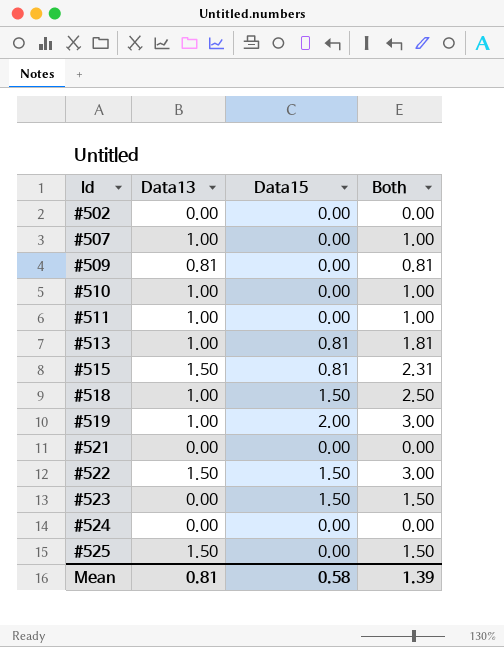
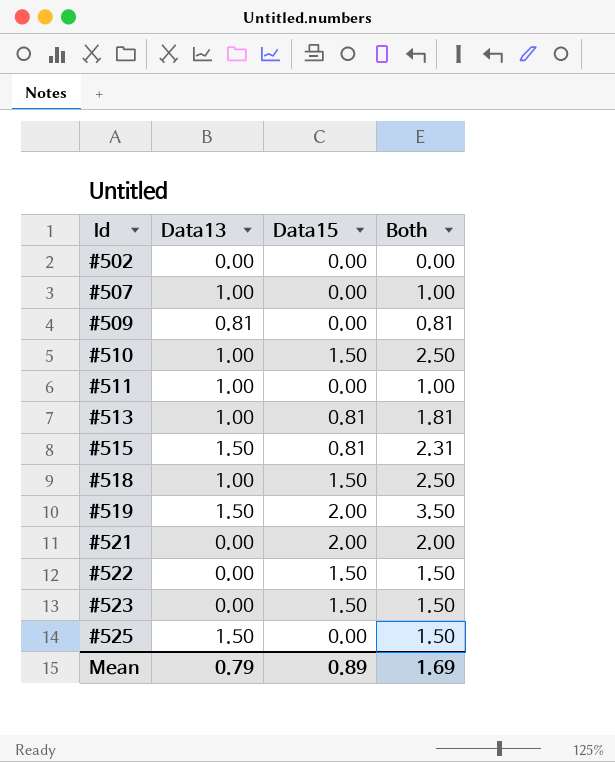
row #524: 0.00 | 0.00 | 0.00 -> none
#510 | Data15: 0.00 -> 1.50
#510 | Both: 1.00 -> 2.50
#519 | Data13: 1.00 -> 1.50
#519 | Both: 3.00 -> 3.50
#521 | Data15: 0.00 -> 2.00
#521 | Both: 0.00 -> 2.00
#522 | Data13: 1.50 -> 0.00
#522 | Both: 3.00 -> 1.50
Mean | Data13: 0.81 -> 0.79
Mean | Data15: 0.58 -> 0.89
Mean | Both: 1.39 -> 1.69

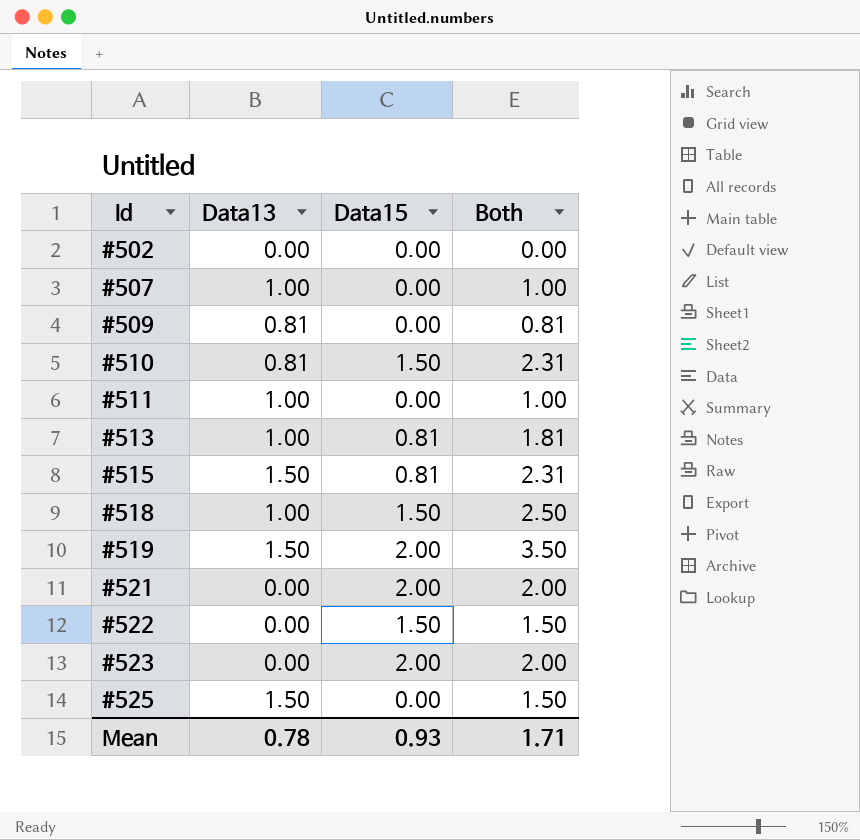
#510 | Data13: 1.00 -> 0.81
#510 | Both: 2.50 -> 2.31
#523 | Data15: 1.50 -> 2.00
#523 | Both: 1.50 -> 2.00
Mean | Data13: 0.79 -> 0.78
Mean | Data15: 0.89 -> 0.93
Mean | Both: 1.69 -> 1.71

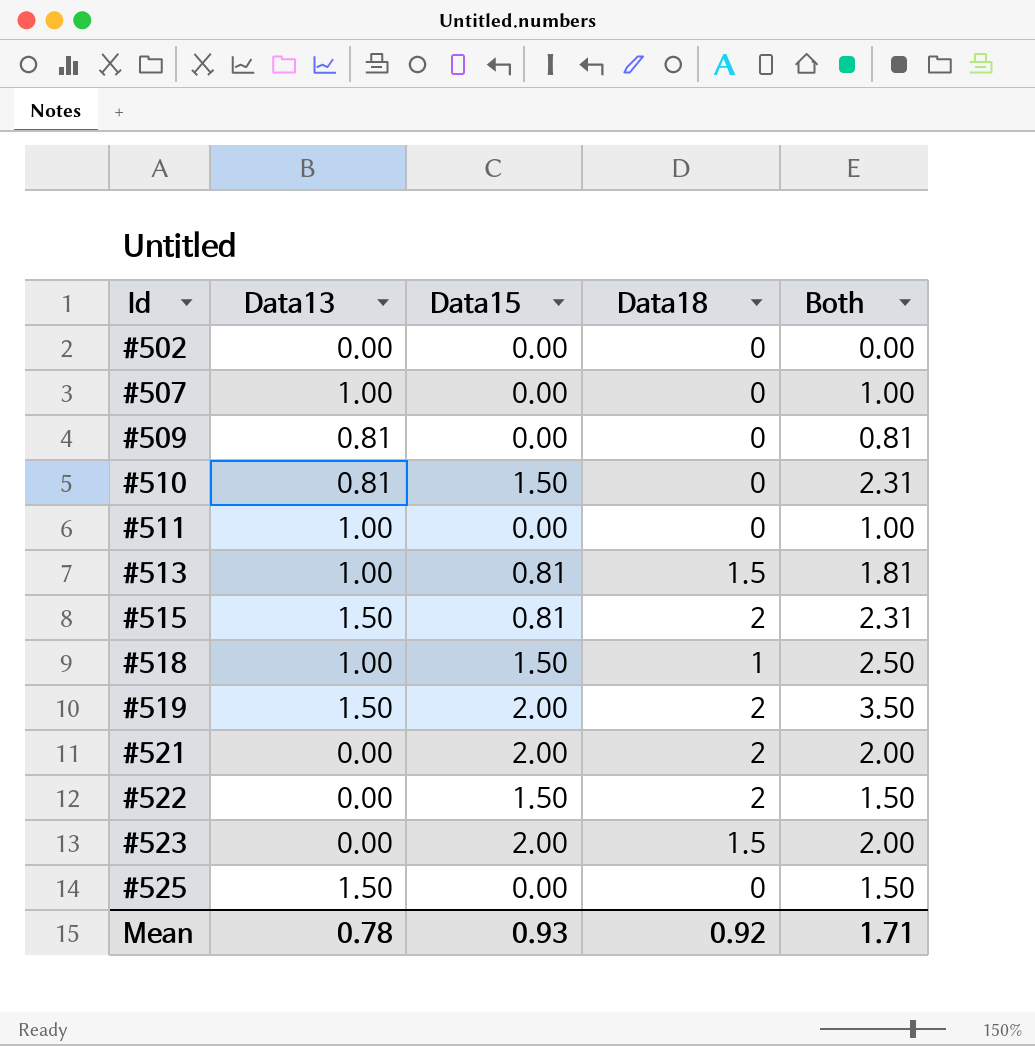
column Data18 | position: none -> 4

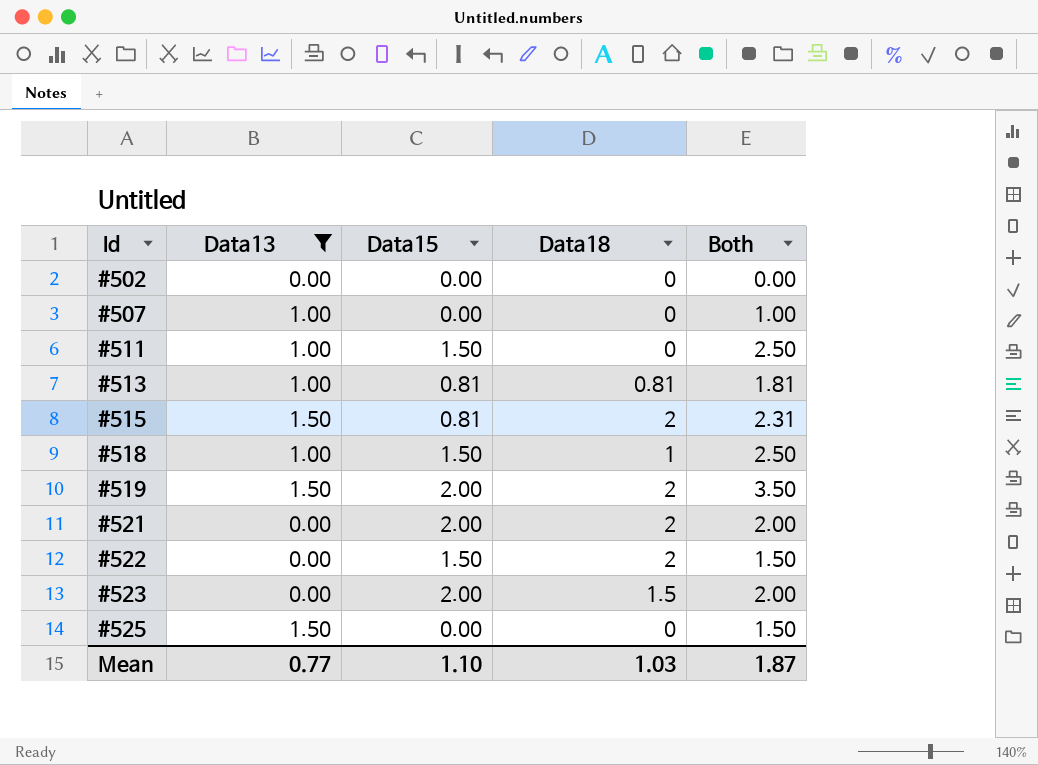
filter: none -> Data13 != 0.81
#511 | Data15: 0.00 -> 1.50
#511 | Both: 1.00 -> 2.50
#513 | Data18: 1.5 -> 0.81
Mean | Data13: 0.78 -> 0.77
Mean | Data15: 0.93 -> 1.10
Mean | Data18: 0.92 -> 1.03
Mean | Both: 1.71 -> 1.87

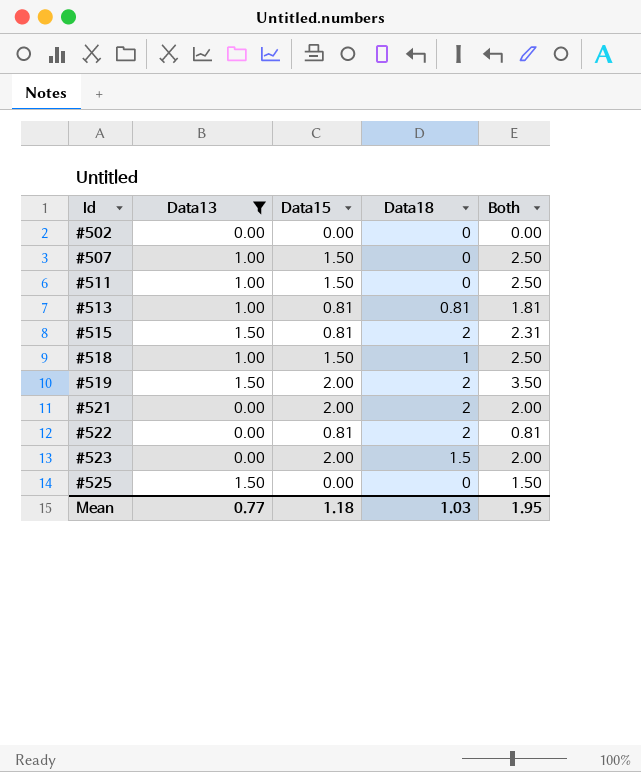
#507 | Data15: 0.00 -> 1.50
#507 | Both: 1.00 -> 2.50
#522 | Data15: 1.50 -> 0.81
#522 | Both: 1.50 -> 0.81
Mean | Data15: 1.10 -> 1.18
Mean | Both: 1.87 -> 1.95

